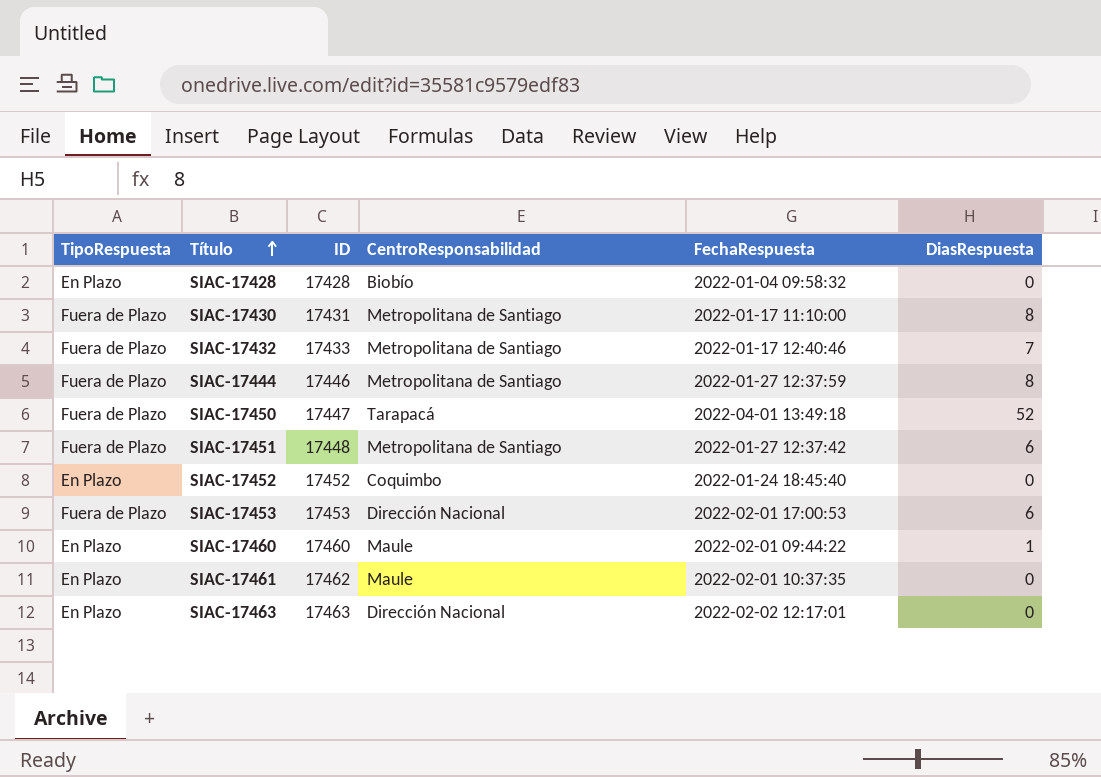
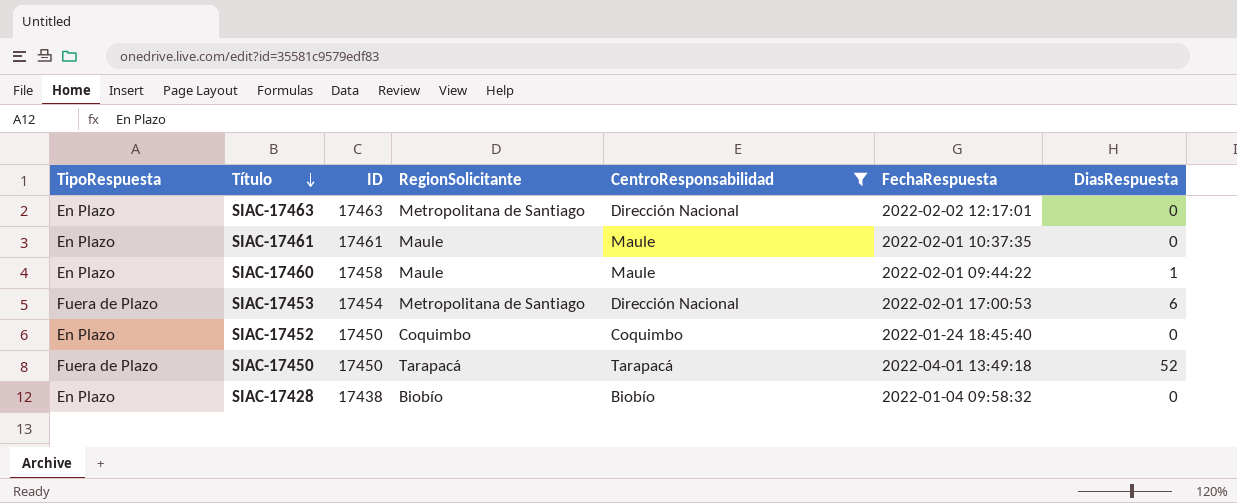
filter: none -> CentroResponsabilidad != Metropolitana de Santiago
row order: Título ascending -> Título descending
column RegionSolicitante | position: none -> 4
SIAC-17461 | ID: 17462 -> 17461
SIAC-17460 | ID: 17460 -> 17458
SIAC-17453 | ID: 17453 -> 17454
SIAC-17452 | ID: 17452 -> 17450
SIAC-17450 | ID: 17447 -> 17450
SIAC-17428 | ID: 17428 -> 17438

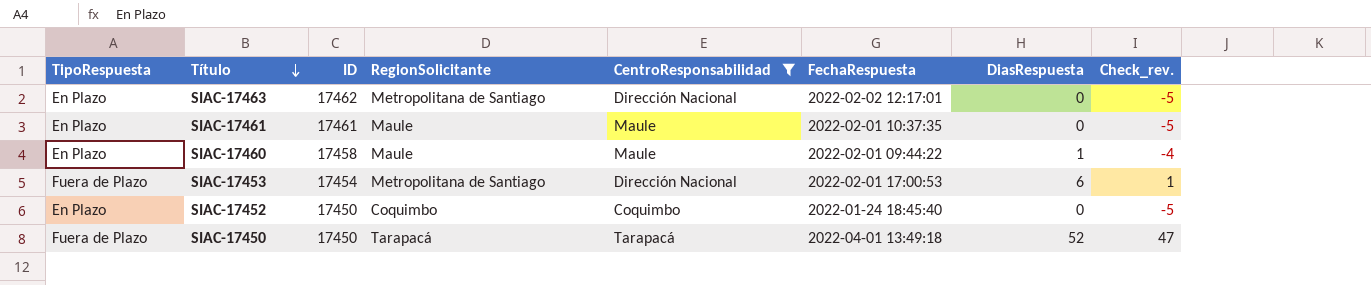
column Check_rev. | formula: none -> [DiasRespuesta] - 5
row SIAC-17428: En Plazo | 17438 | Biobío | Biobío | 2022-01-04 09:58:32 | 0 -> none
SIAC-17463 | ID: 17463 -> 17462

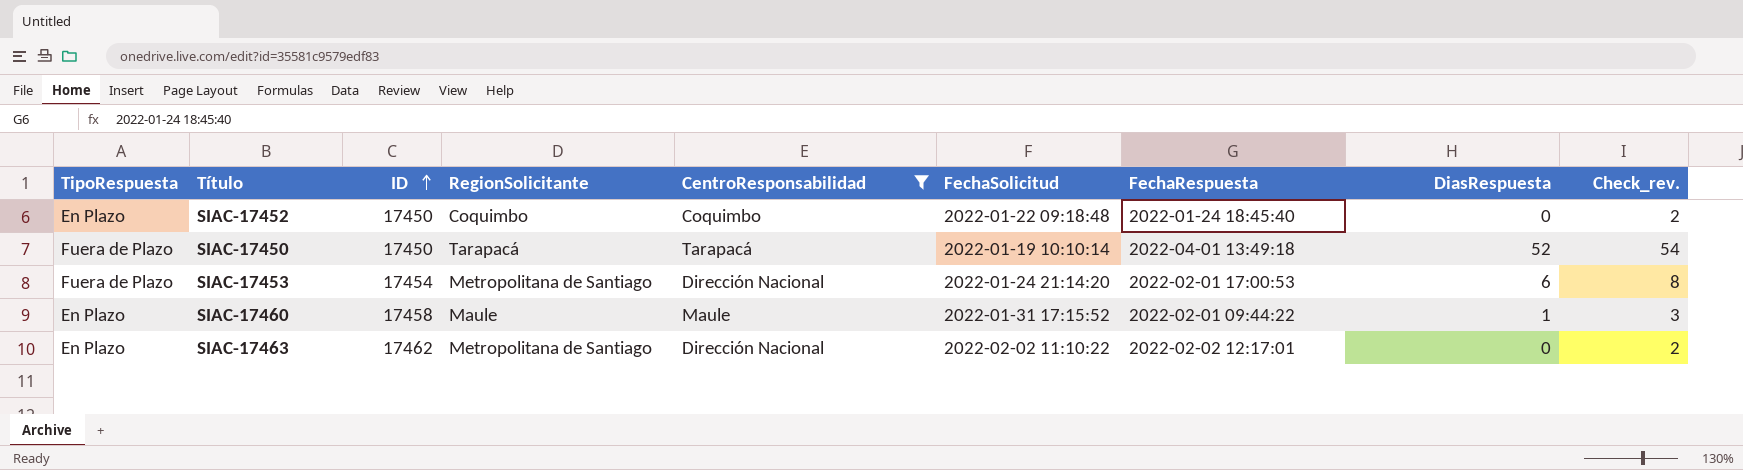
row order: Título descending -> ID ascending
column FechaSolicitud | position: none -> 6
column Check_rev. | formula: [DiasRespuesta] - 5 -> [DiasRespuesta] + 2
row SIAC-17461: En Plazo | 17461 | Maule | Maule | 2022-02-01 10:37:35 | 0 | -5 -> none

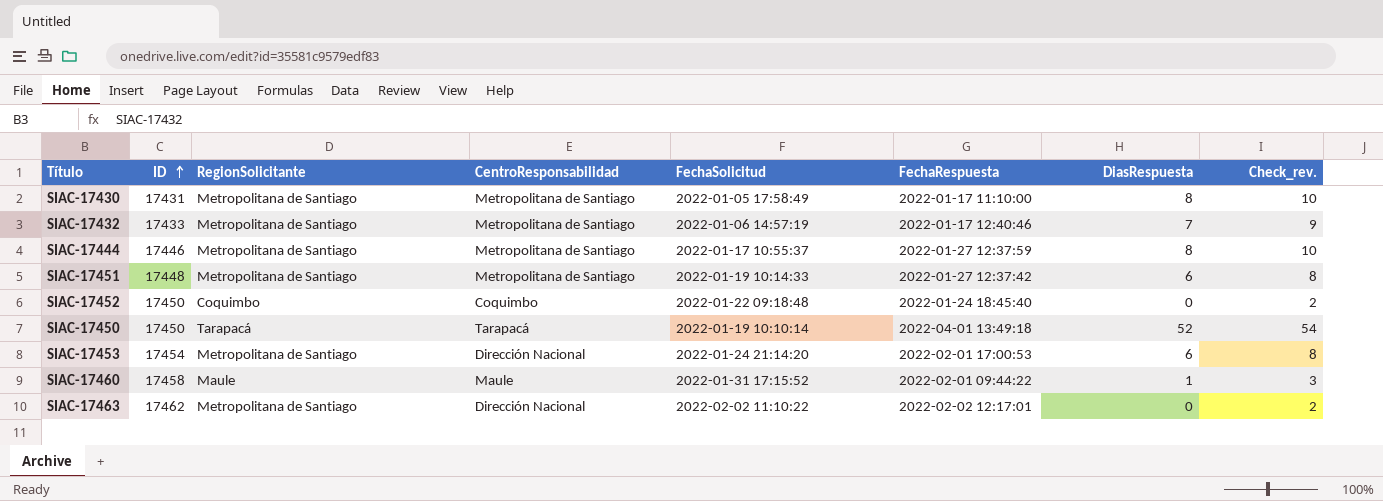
filter: CentroResponsabilidad != Metropolitana de Santiago -> none
column TipoRespuesta | position: 1 -> none

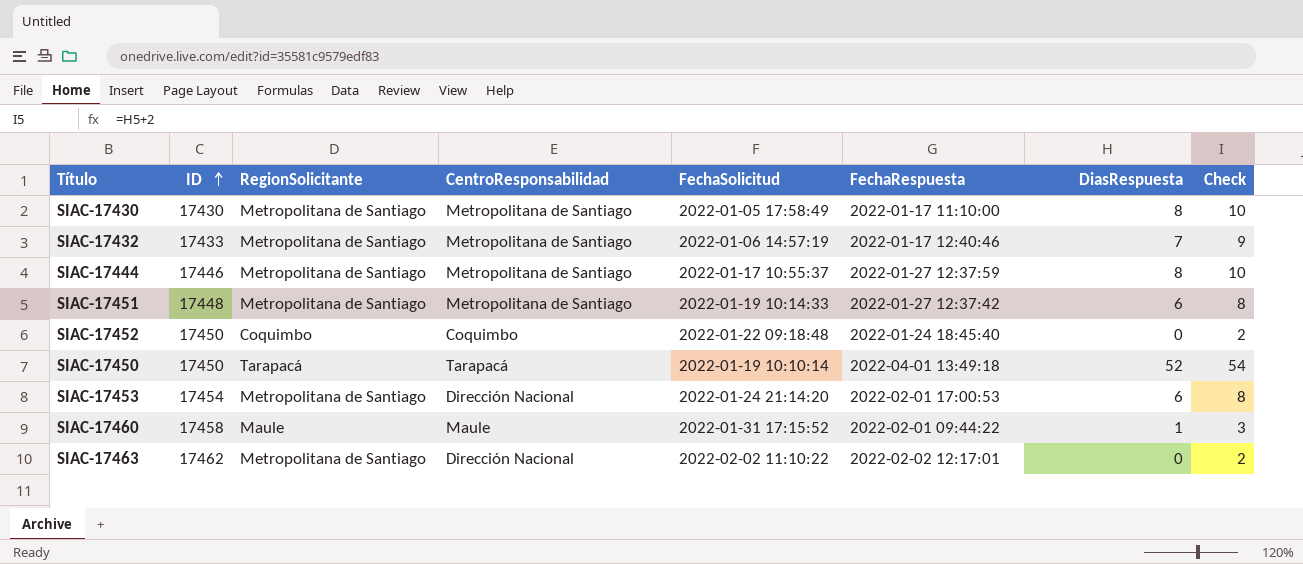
column name: Check_rev. -> Check
SIAC-17430 | ID: 17431 -> 17430

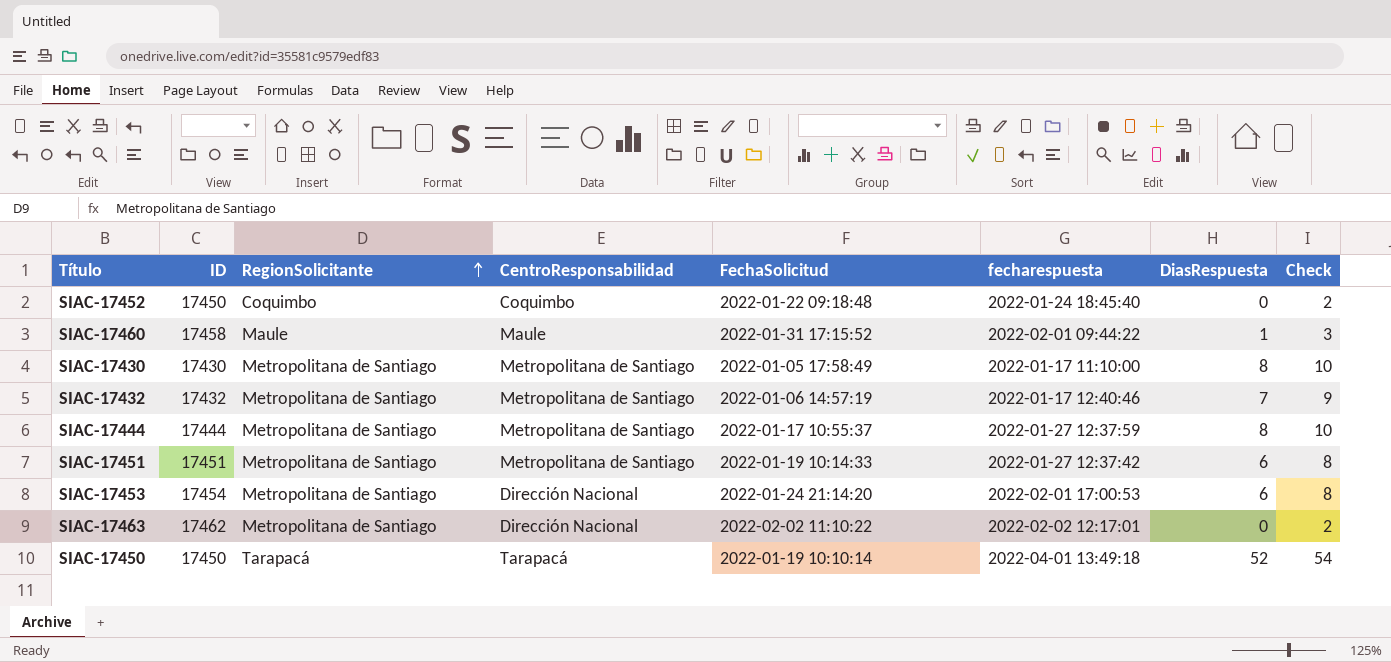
row order: ID ascending -> RegionSolicitante ascending
column name: FechaRespuesta -> fecharespuesta
SIAC-17432 | ID: 17433 -> 17432
SIAC-17444 | ID: 17446 -> 17444
SIAC-17451 | ID: 17448 -> 17451

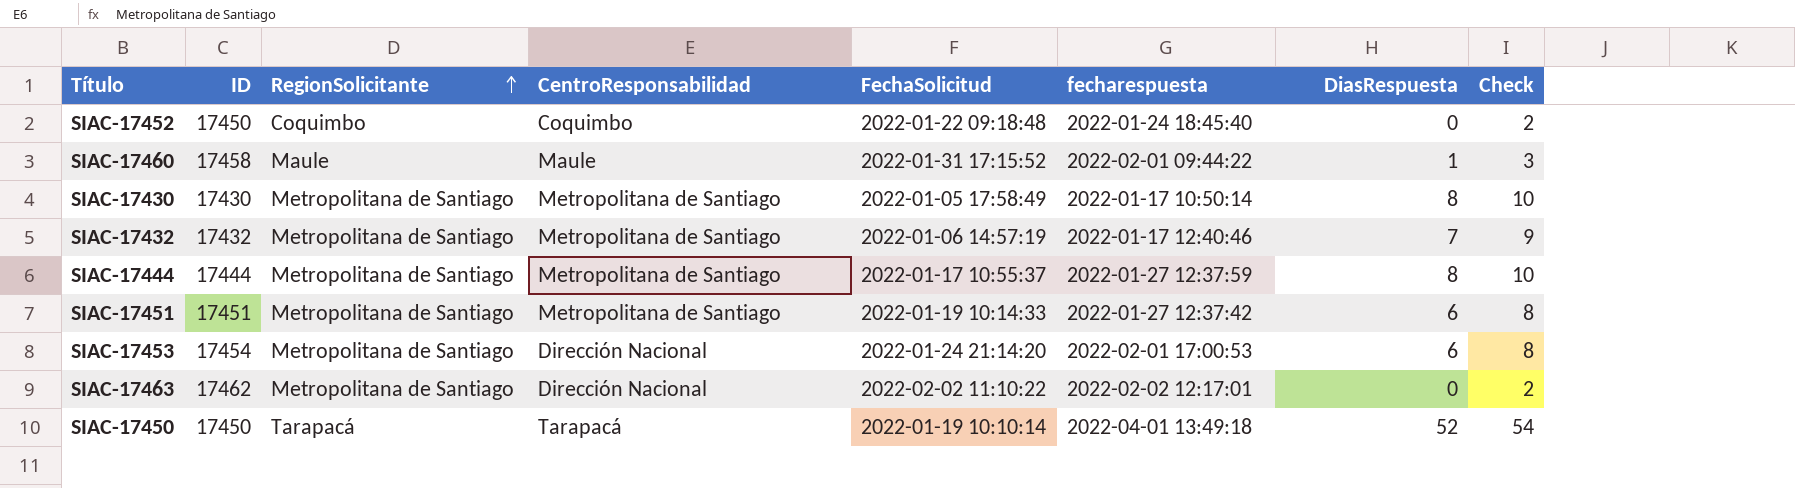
SIAC-17430 | fecharespuesta: 2022-01-17 11:10:00 -> 2022-01-17 10:50:14

